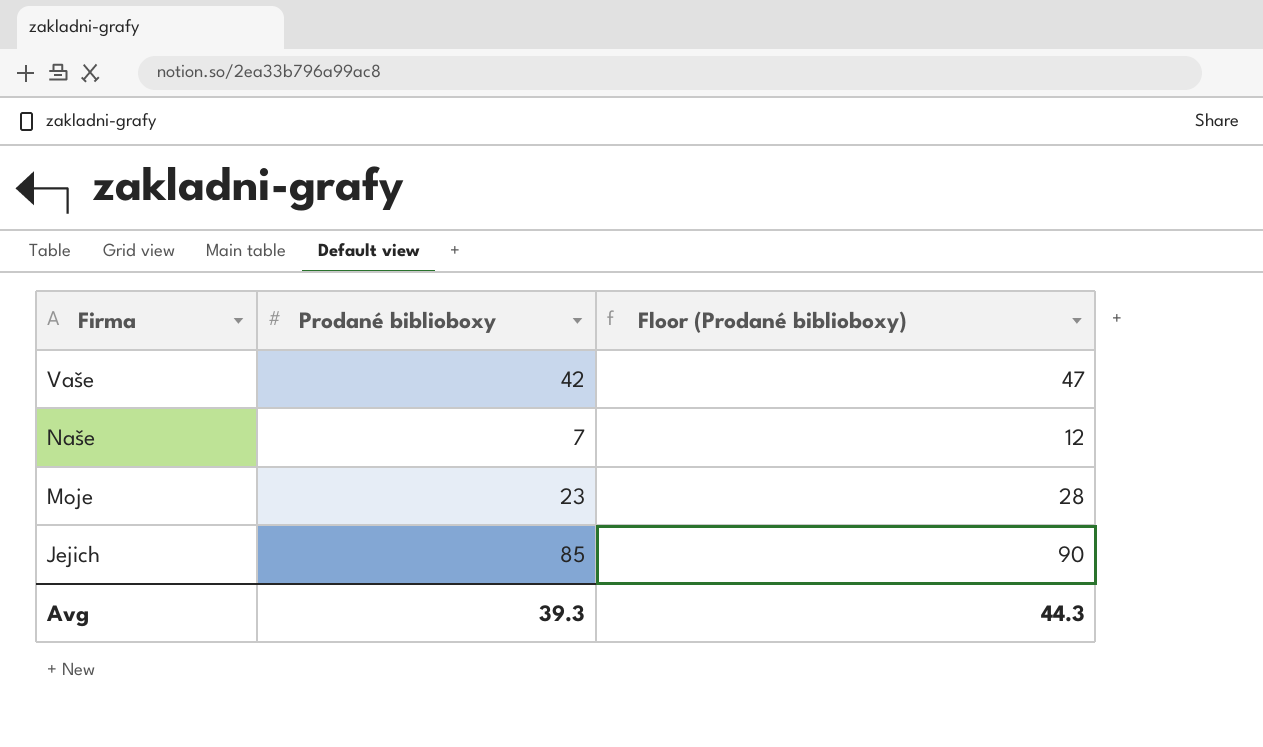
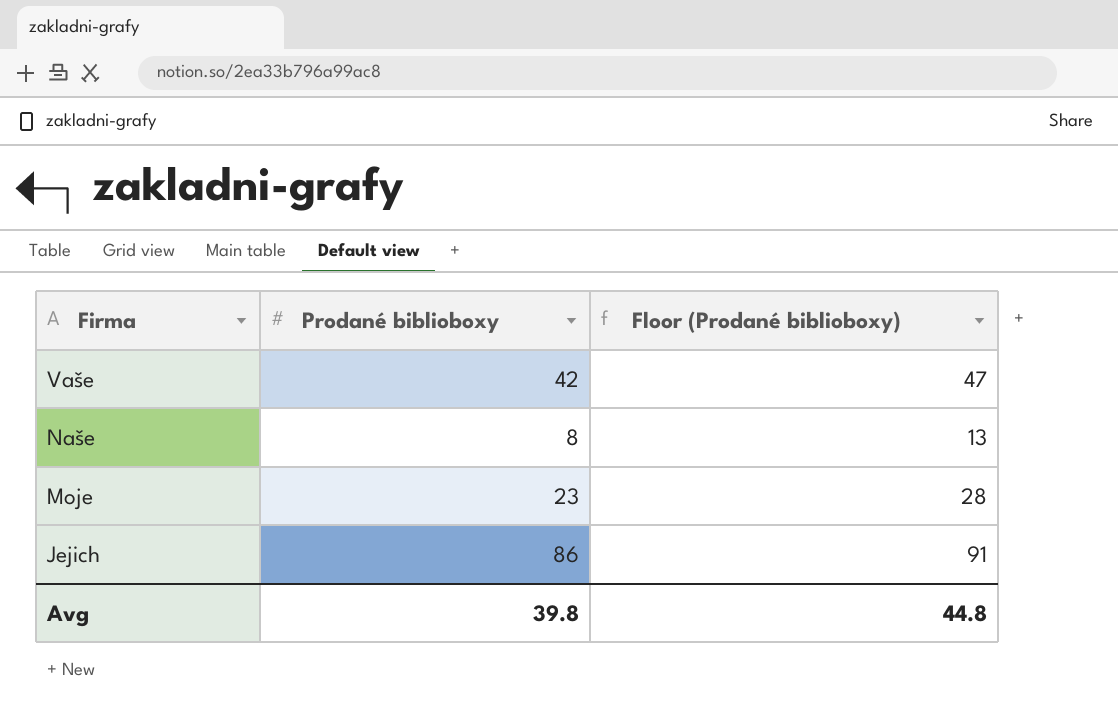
Naše | Prodané biblioboxy: 7 -> 8
Naše | Floor (Prodané biblioboxy): 12 -> 13
Jejich | Prodané biblioboxy: 85 -> 86
Jejich | Floor (Prodané biblioboxy): 90 -> 91
Avg | Prodané biblioboxy: 39.3 -> 39.8
Avg | Floor (Prodané biblioboxy): 44.3 -> 44.8

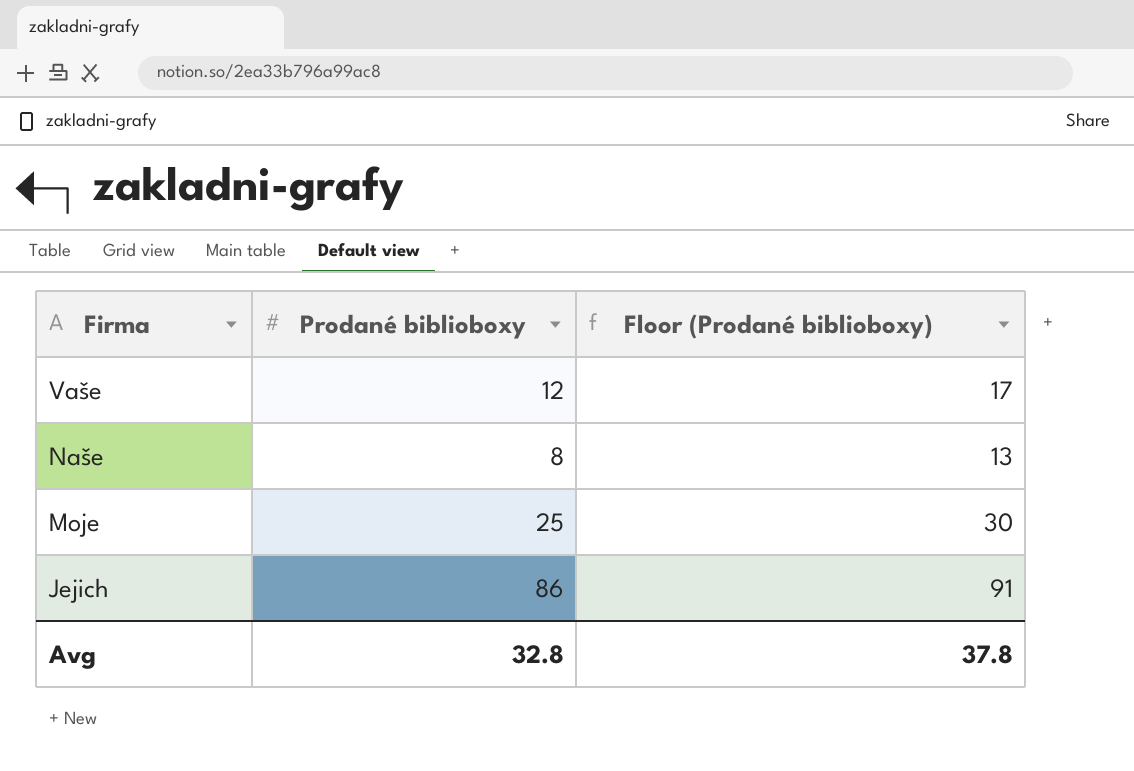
Vaše | Prodané biblioboxy: 42 -> 12
Vaše | Floor (Prodané biblioboxy): 47 -> 17
Moje | Prodané biblioboxy: 23 -> 25
Moje | Floor (Prodané biblioboxy): 28 -> 30
Avg | Prodané biblioboxy: 39.8 -> 32.8
Avg | Floor (Prodané biblioboxy): 44.8 -> 37.8

